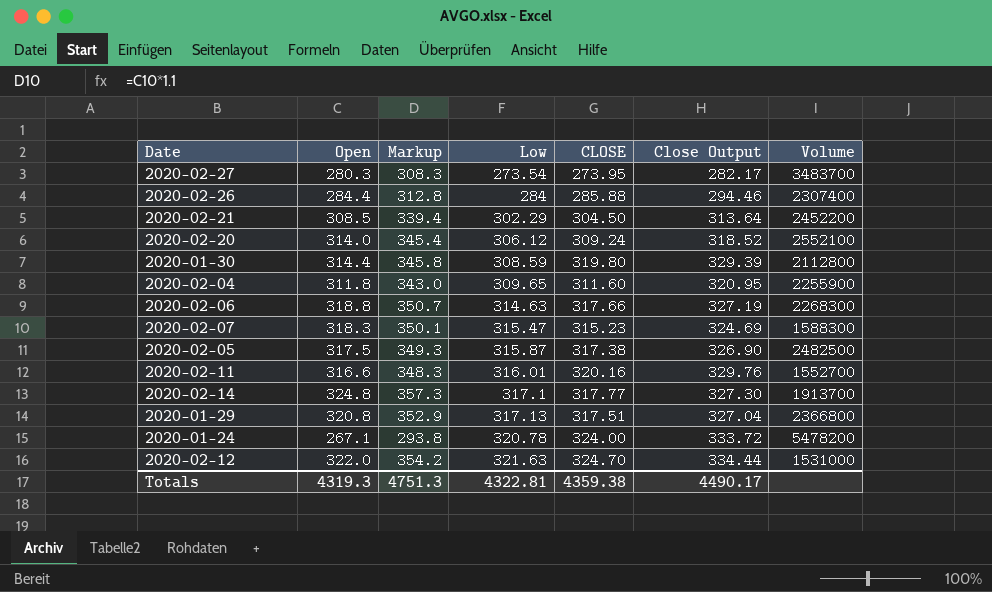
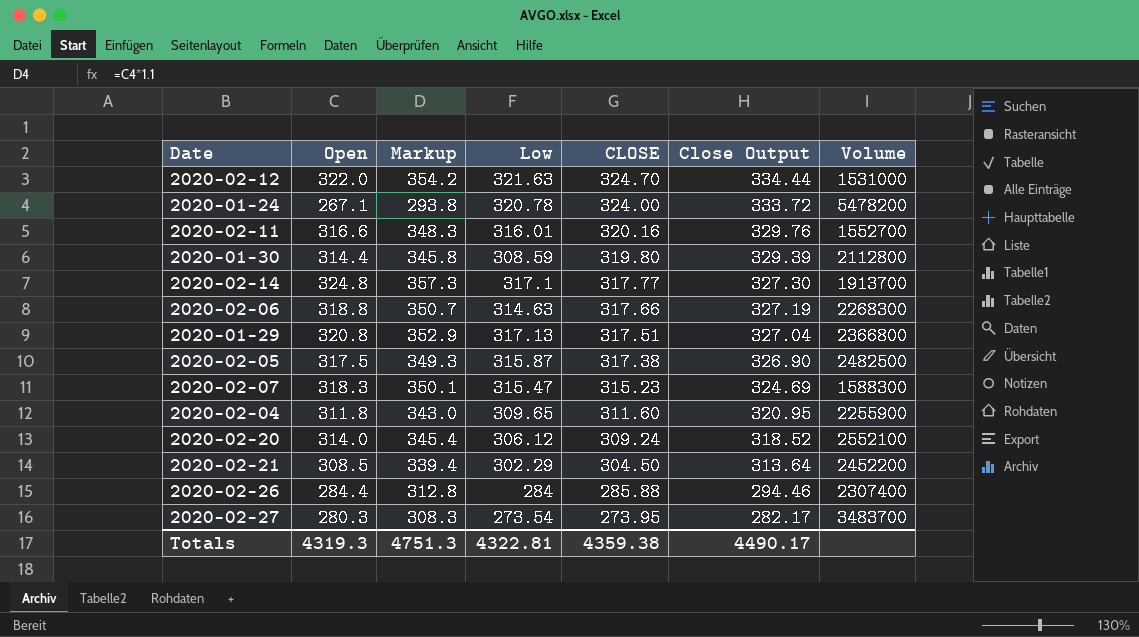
row order: Low ascending -> CLOSE descending

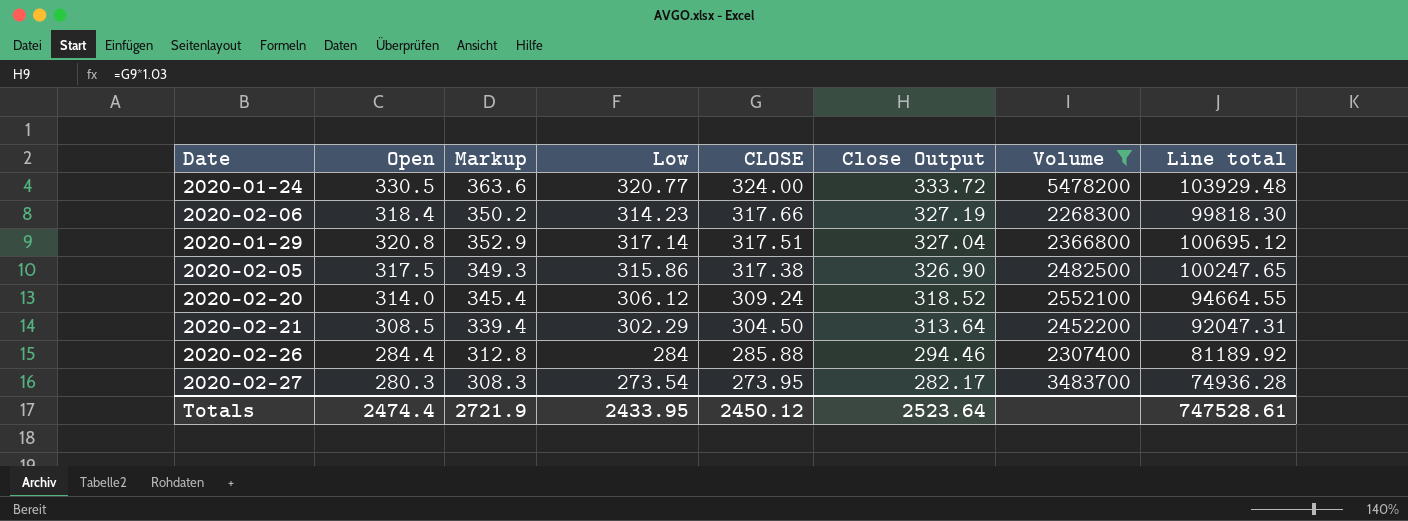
filter: none -> Volume >= 2268300
column Line total | formula: none -> [Low] * [CLOSE]
2020-01-24 | Open: 267.1 -> 330.5
2020-01-24 | Markup: 293.8 -> 363.6
2020-01-24 | Low: 320.78 -> 320.77
2020-02-06 | Open: 318.8 -> 318.4
2020-02-06 | Markup: 350.7 -> 350.2
2020-02-06 | Low: 314.63 -> 314.23
2020-01-29 | Low: 317.13 -> 317.14
2020-02-05 | Low: 315.87 -> 315.86
Totals | Open: 4319.3 -> 2474.4
Totals | Markup: 4751.3 -> 2721.9
Totals | Low: 4322.81 -> 2433.95
Totals | CLOSE: 4359.38 -> 2450.12
Totals | Close Output: 4490.17 -> 2523.64

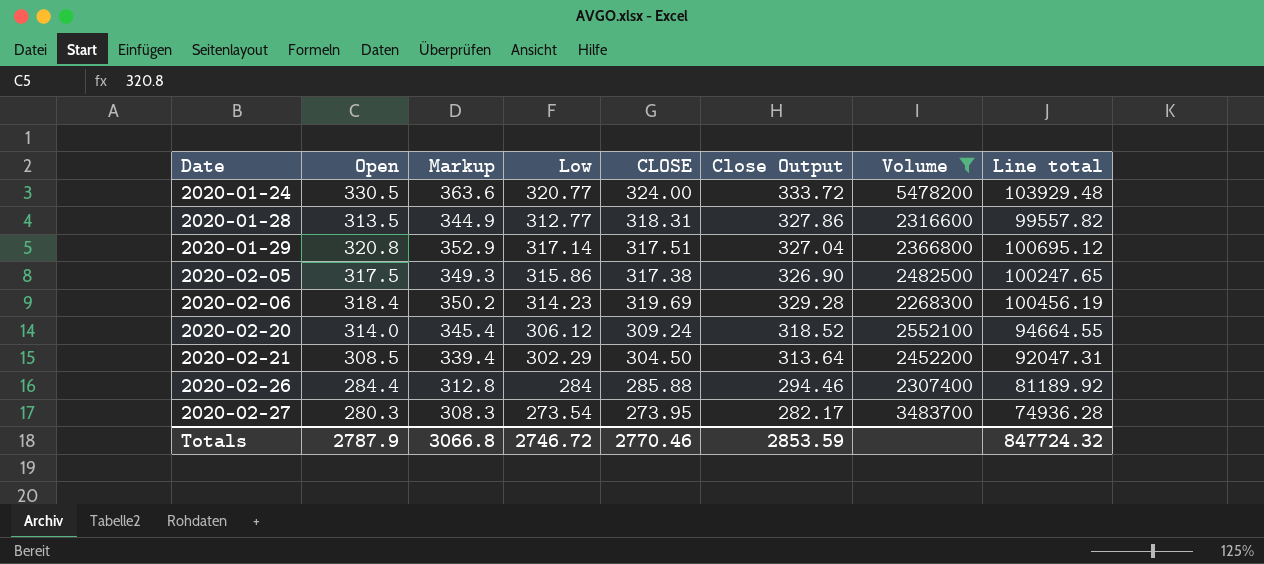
row order: CLOSE descending -> Date ascending
row 2020-01-28: none -> 313.5 | 344.9 | 312.77 | 318.31 | 327.86 | 2316600 | 99557.82
2020-02-06 | CLOSE: 317.66 -> 319.69
2020-02-06 | Close Output: 327.19 -> 329.28
2020-02-06 | Line total: 99818.30 -> 100456.19
Totals | Open: 2474.4 -> 2787.9
Totals | Markup: 2721.9 -> 3066.8
Totals | Low: 2433.95 -> 2746.72
Totals | CLOSE: 2450.12 -> 2770.46
Totals | Close Output: 2523.64 -> 2853.59
Totals | Line total: 747528.61 -> 847724.32

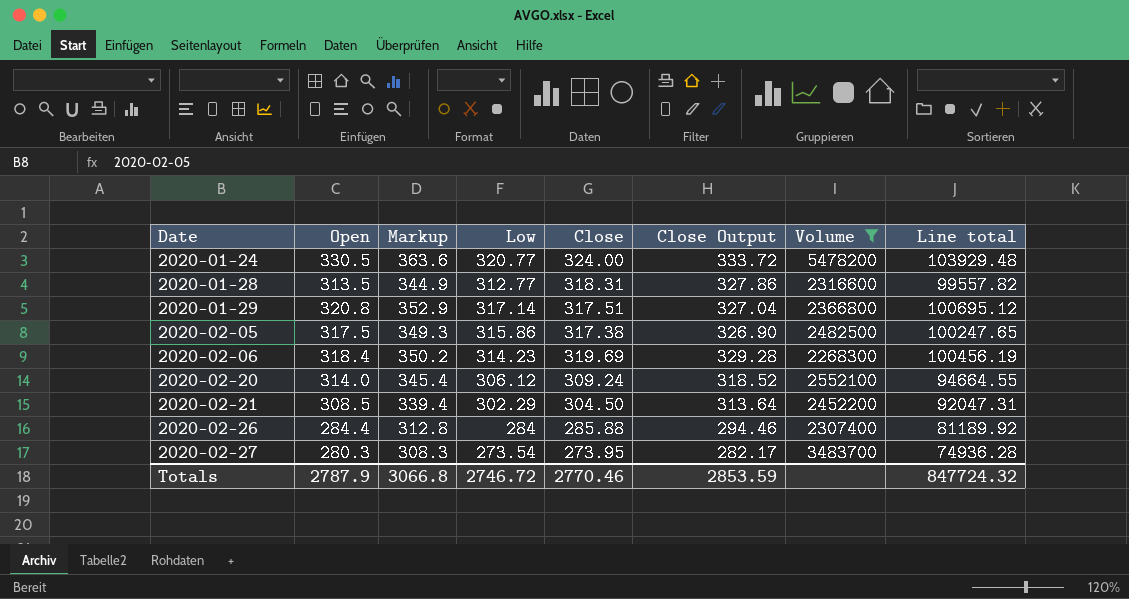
column name: CLOSE -> Close

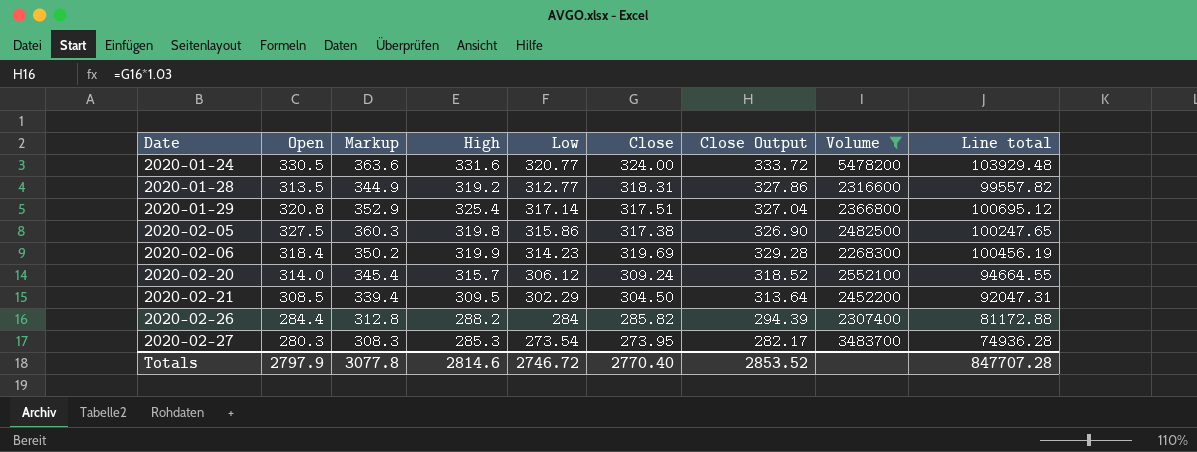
column High | position: none -> 4
2020-02-05 | Open: 317.5 -> 327.5
2020-02-05 | Markup: 349.3 -> 360.3
2020-02-26 | Close: 285.88 -> 285.82
2020-02-26 | Close Output: 294.46 -> 294.39
2020-02-26 | Line total: 81189.92 -> 81172.88
Totals | Open: 2787.9 -> 2797.9
Totals | Markup: 3066.8 -> 3077.8
Totals | Close: 2770.46 -> 2770.40
Totals | Close Output: 2853.59 -> 2853.52
Totals | Line total: 847724.32 -> 847707.28

